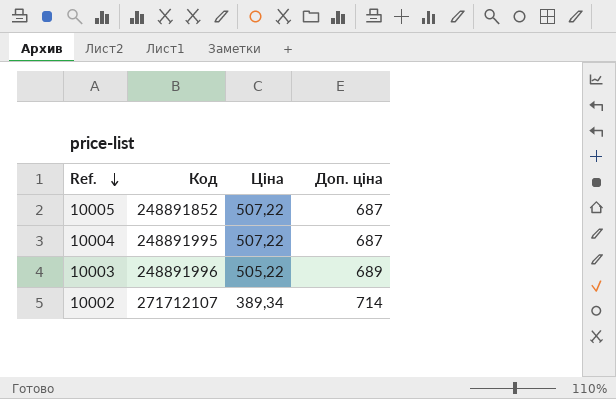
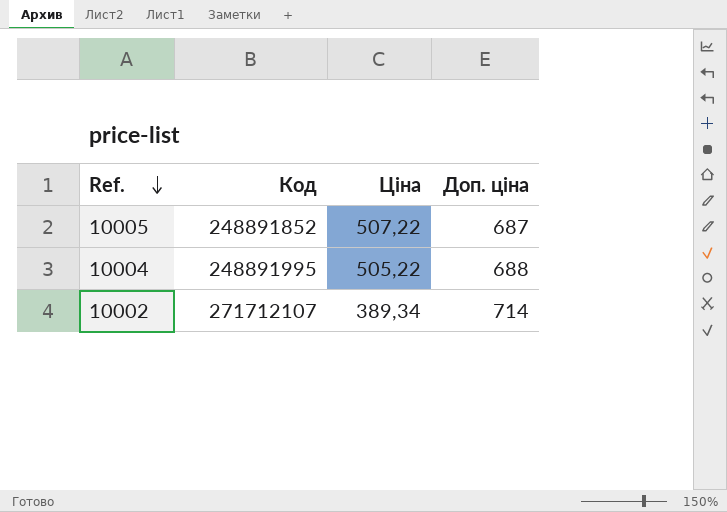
row 10003: 248891996 | 505,22 | 689 -> none
10004 | Ціна: 507,22 -> 505,22
10004 | Доп. ціна: 687 -> 688

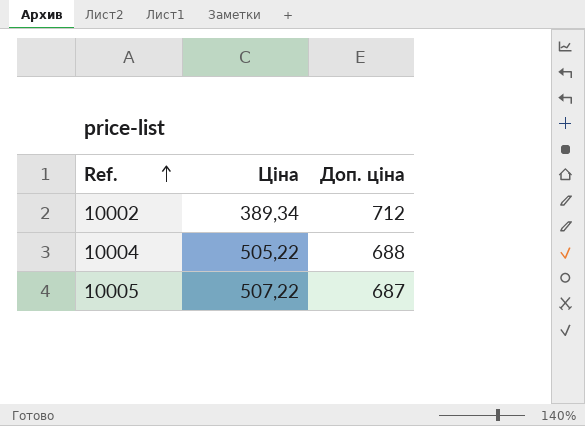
row order: Ref. descending -> Ref. ascending
column Код | position: 2 -> none
10002 | Доп. ціна: 714 -> 712

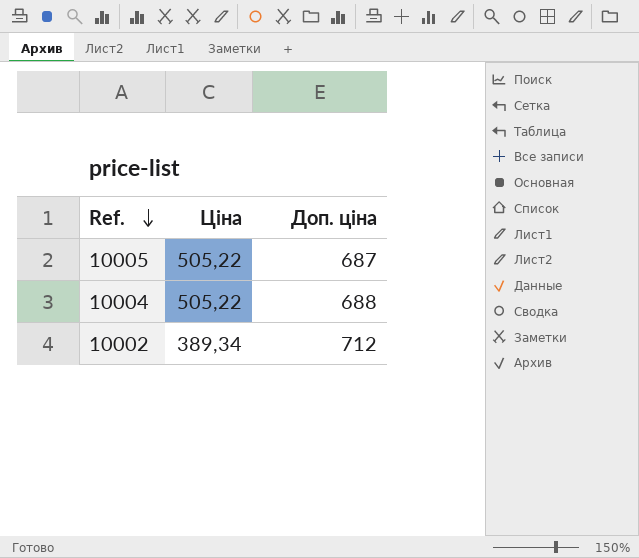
row order: Ref. ascending -> Ref. descending
10005 | Ціна: 507,22 -> 505,22

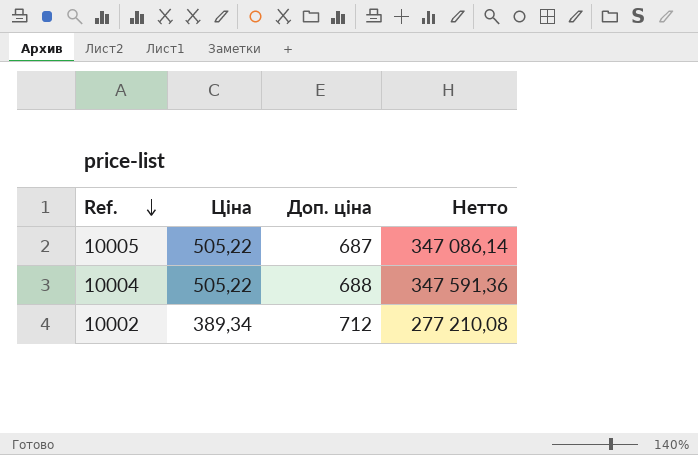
column Нетто | formula: none -> [Ціна] * [Доп. ціна]

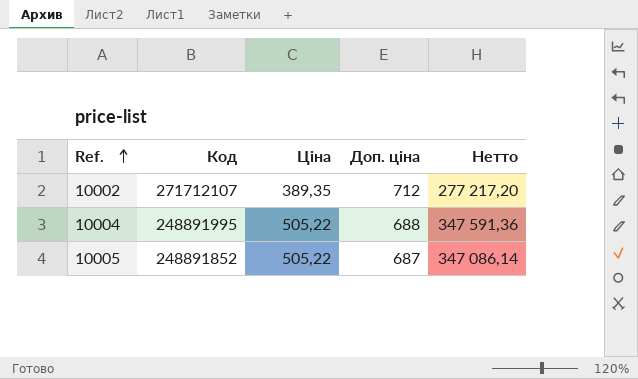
row order: Ref. descending -> Ref. ascending
column Код | position: none -> 2
10002 | Ціна: 389,34 -> 389,35
10002 | Нетто: 277 210,08 -> 277 217,20

